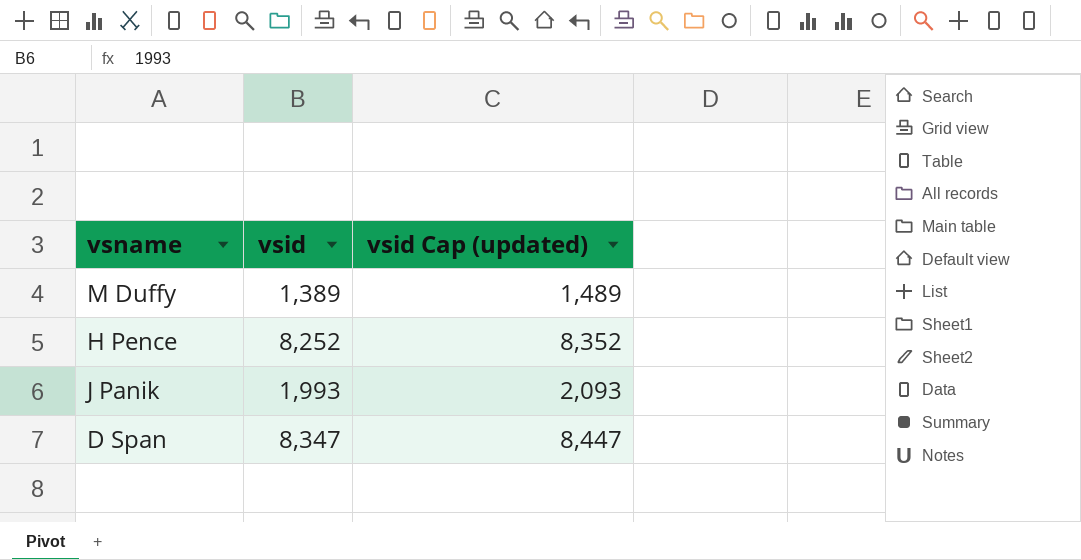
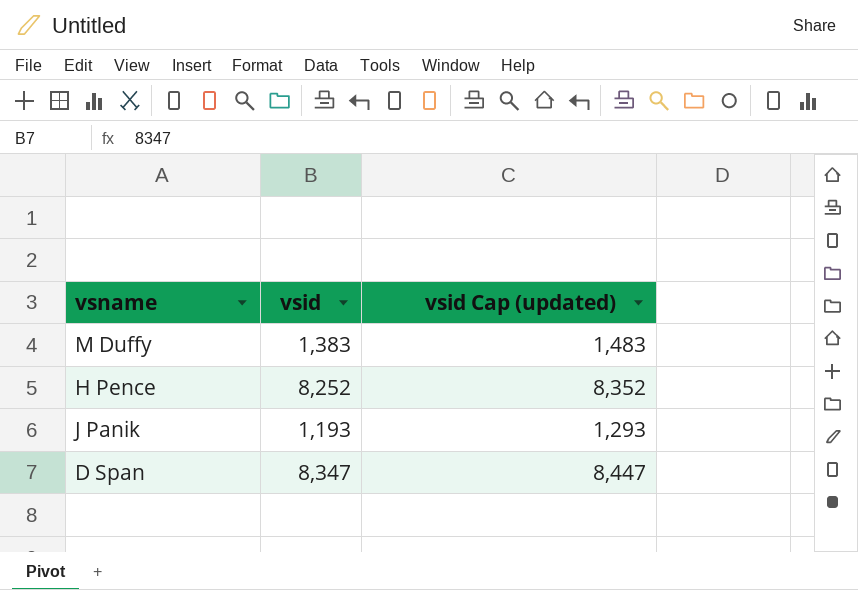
M Duffy | vsid: 1,389 -> 1,383
M Duffy | vsid Cap (updated): 1,489 -> 1,483
J Panik | vsid: 1,993 -> 1,193
J Panik | vsid Cap (updated): 2,093 -> 1,293

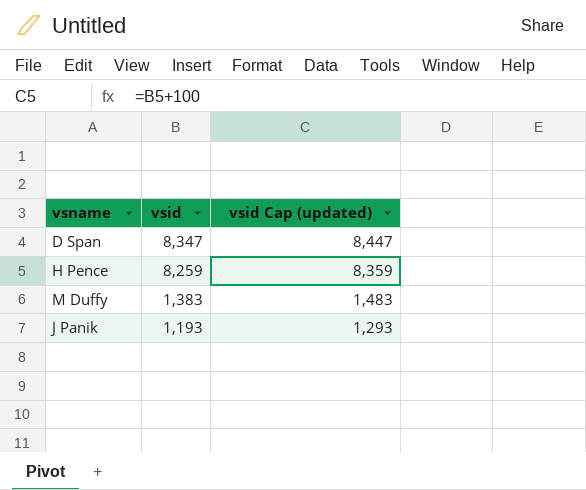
row order: none -> vsid descending
H Pence | vsid: 8,252 -> 8,259
H Pence | vsid Cap (updated): 8,352 -> 8,359

